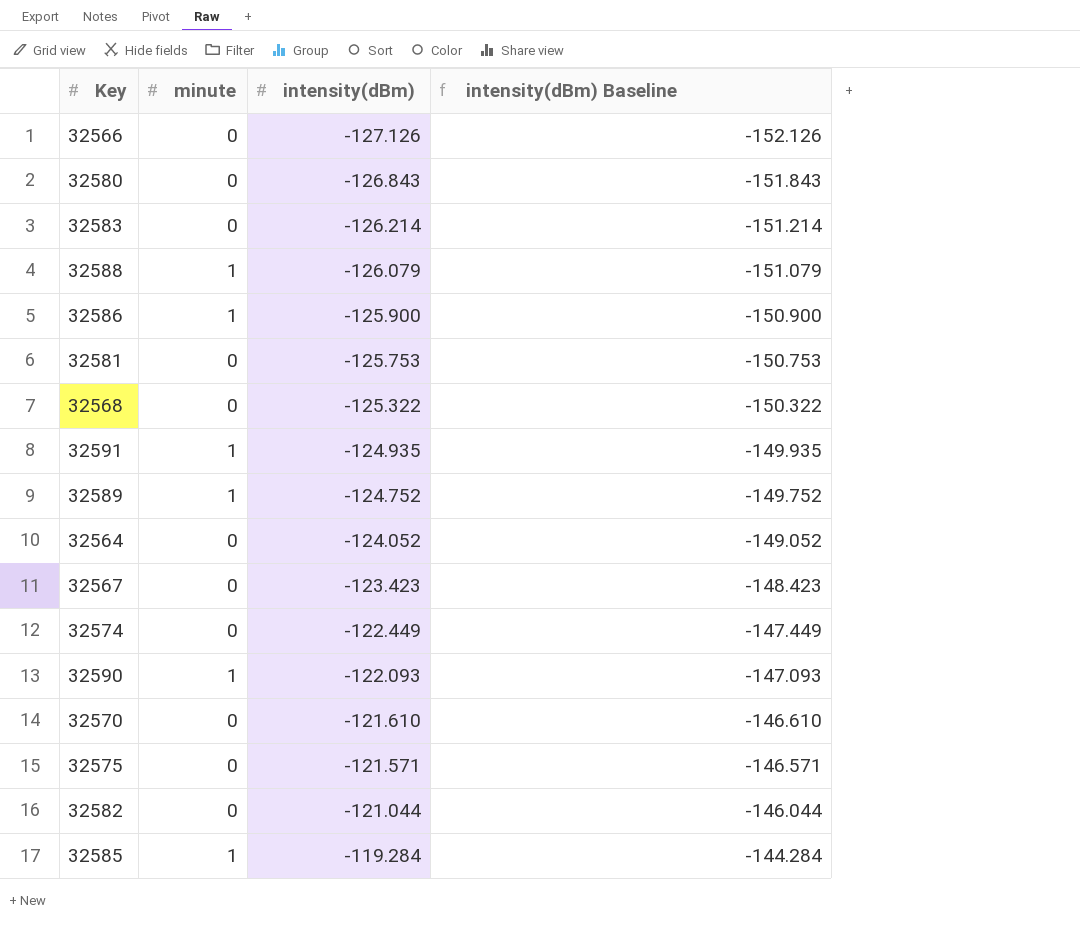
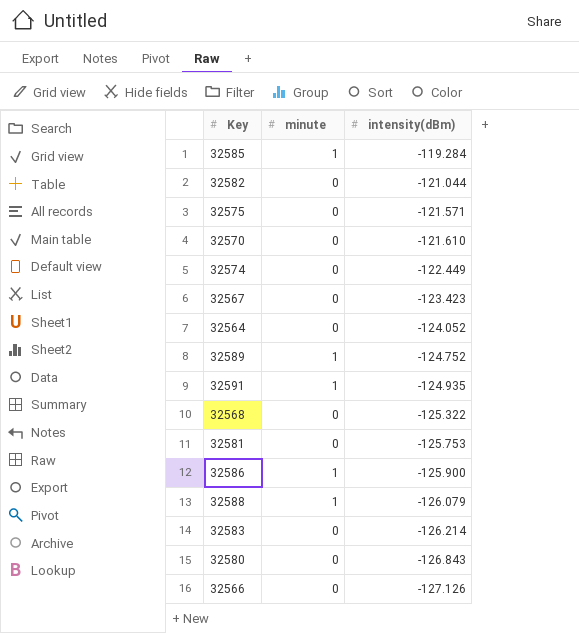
row order: intensity(dBm) ascending -> intensity(dBm) descending
column intensity(dBm) Baseline | formula: [intensity(dBm)] - 25 -> none
row 32590: 1 | -122.093 | -147.093 -> none

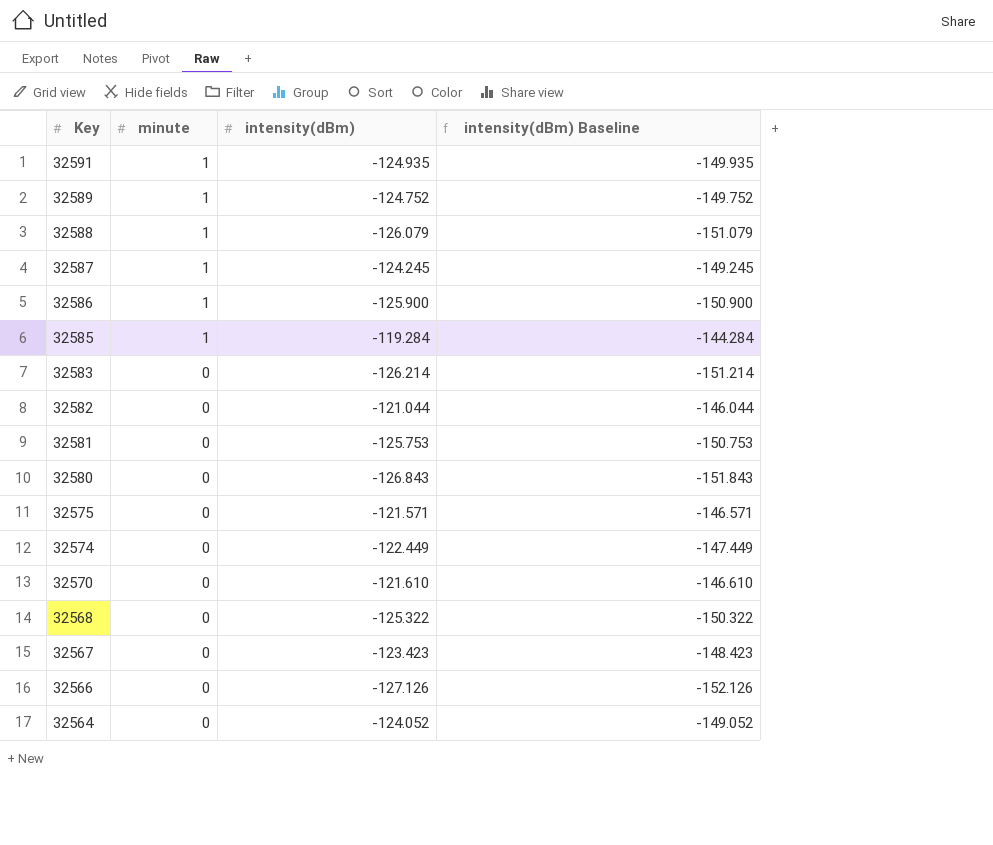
row order: intensity(dBm) descending -> Key descending
column intensity(dBm) Baseline | formula: none -> [intensity(dBm)] - 25
row 32587: none -> 1 | -124.245 | -149.245

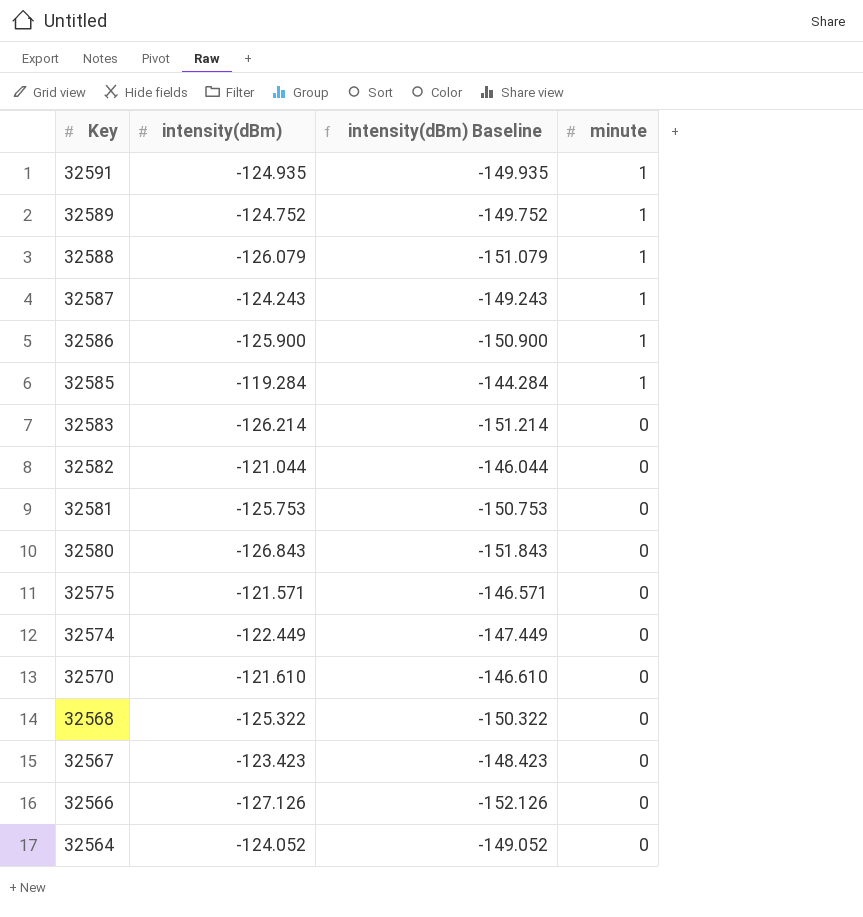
column minute | position: 2 -> 4
32587 | intensity(dBm): -124.245 -> -124.243
32587 | intensity(dBm) Baseline: -149.245 -> -149.243

